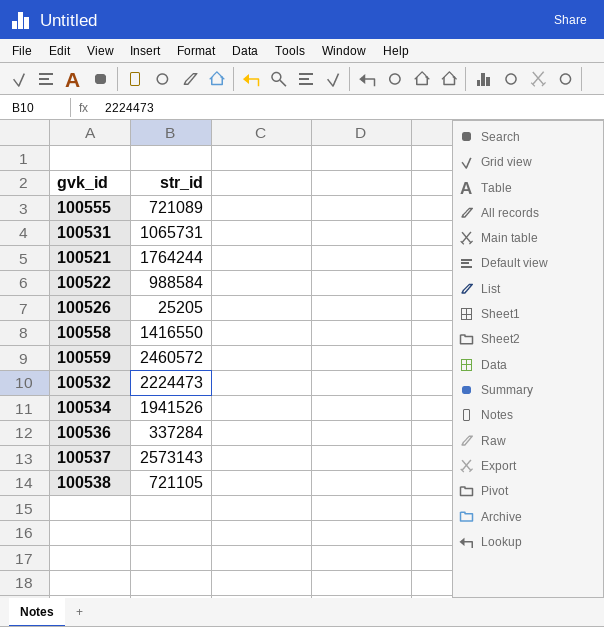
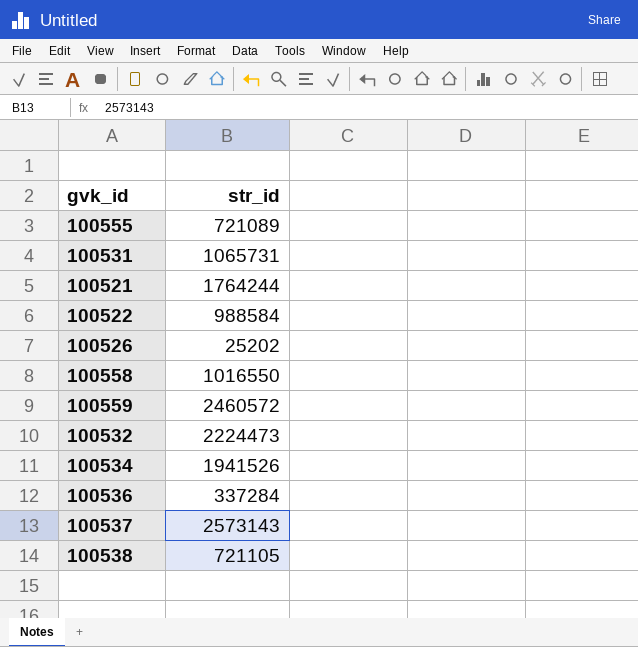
100526 | str_id: 25205 -> 25202
100558 | str_id: 1416550 -> 1016550

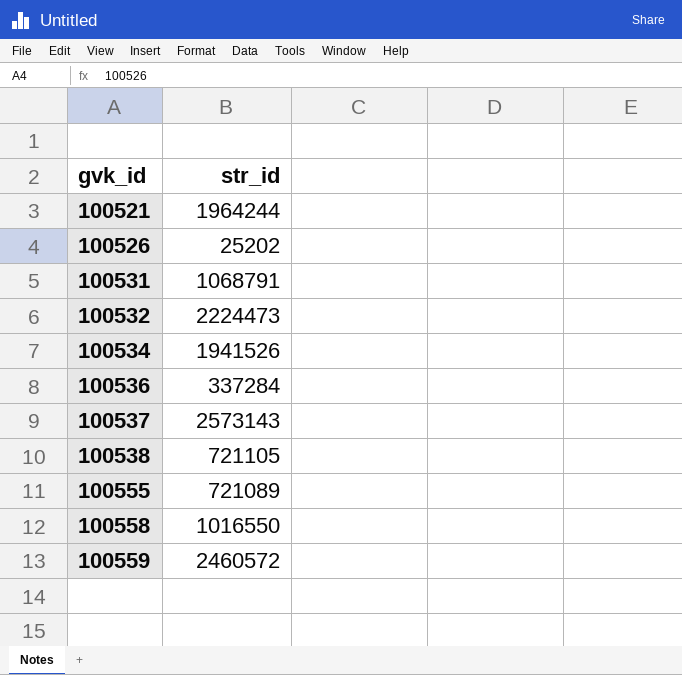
row order: none -> gvk_id ascending
row 100522: 988584 -> none
100521 | str_id: 1764244 -> 1964244
100531 | str_id: 1065731 -> 1068791

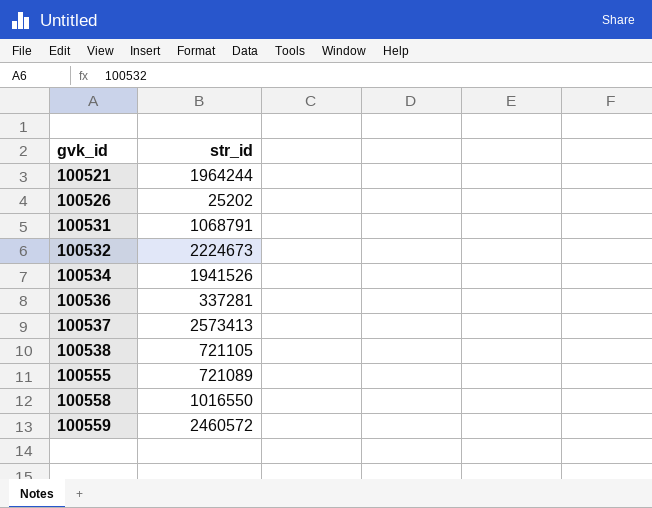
100532 | str_id: 2224473 -> 2224673
100536 | str_id: 337284 -> 337281
100537 | str_id: 2573143 -> 2573413

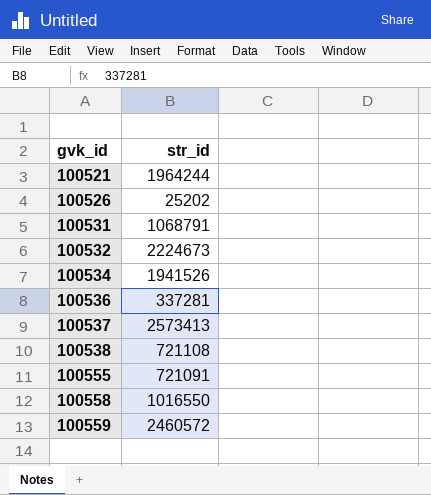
100538 | str_id: 721105 -> 721108
100555 | str_id: 721089 -> 721091

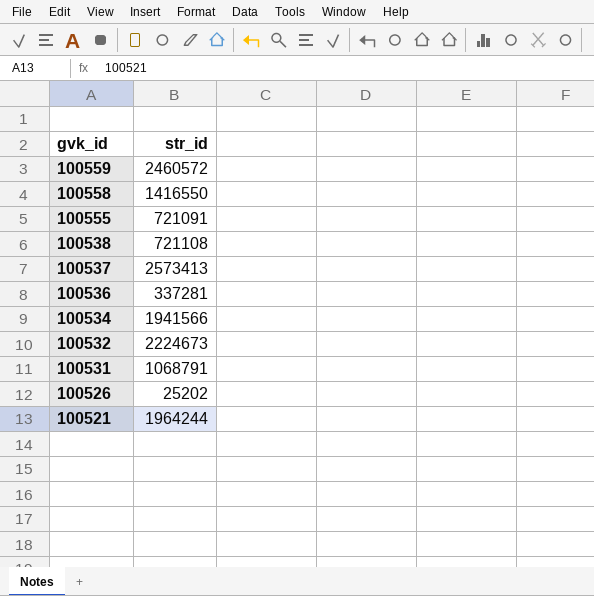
row order: gvk_id ascending -> gvk_id descending
100558 | str_id: 1016550 -> 1416550
100534 | str_id: 1941526 -> 1941566

